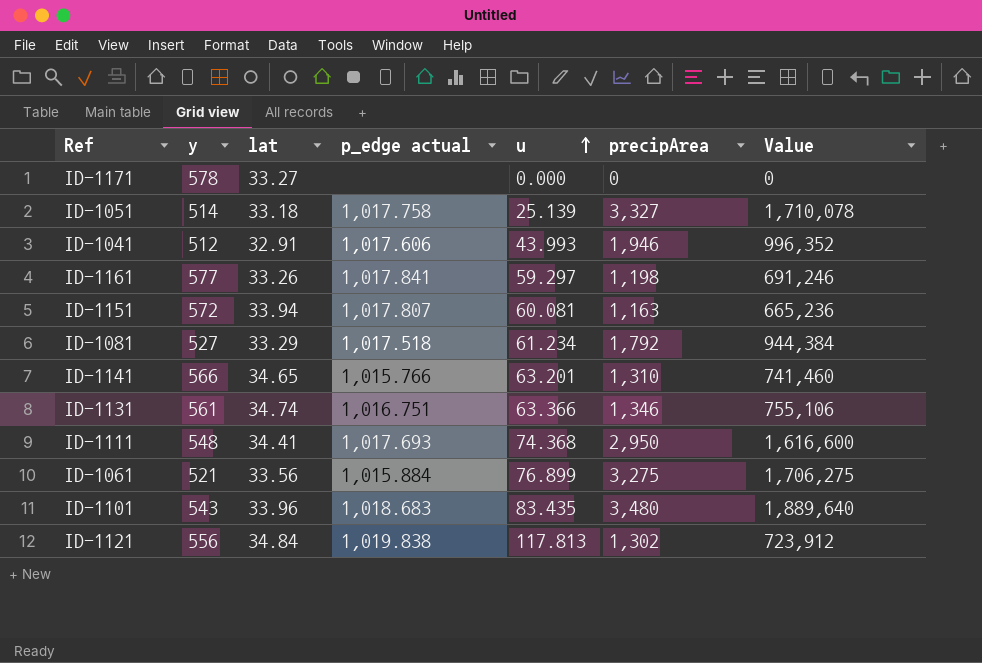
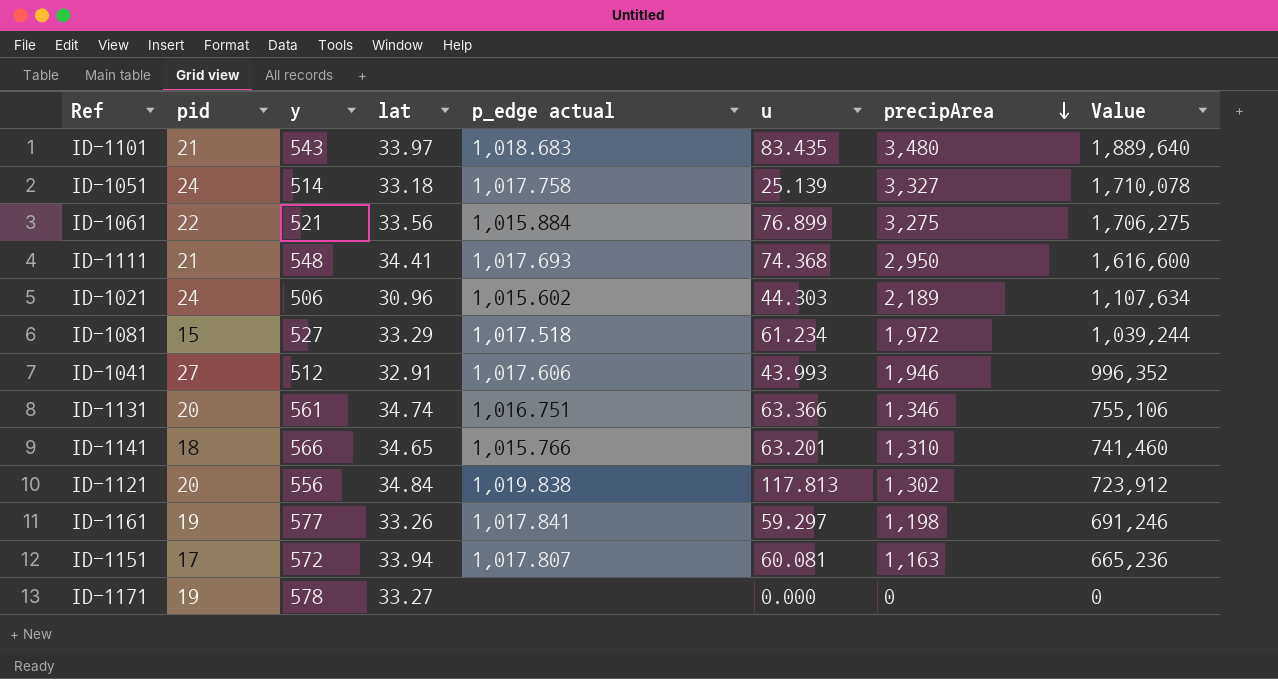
row order: u ascending -> precipArea descending
column pid | position: none -> 2
ID-1101 | lat: 33.96 -> 33.97
row ID-1021: none -> 24 | 506 | 30.96 | 1,015.602 | 44.303 | 2,189 | 1,107,634
ID-1081 | precipArea: 1,792 -> 1,972
ID-1081 | Value: 944,384 -> 1,039,244

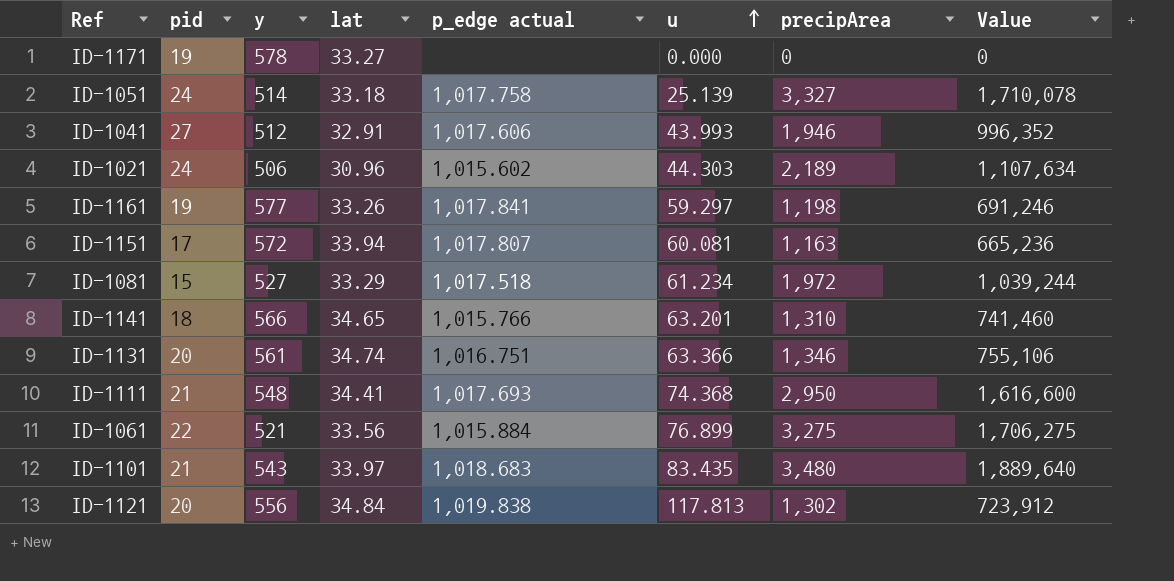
row order: precipArea descending -> u ascending

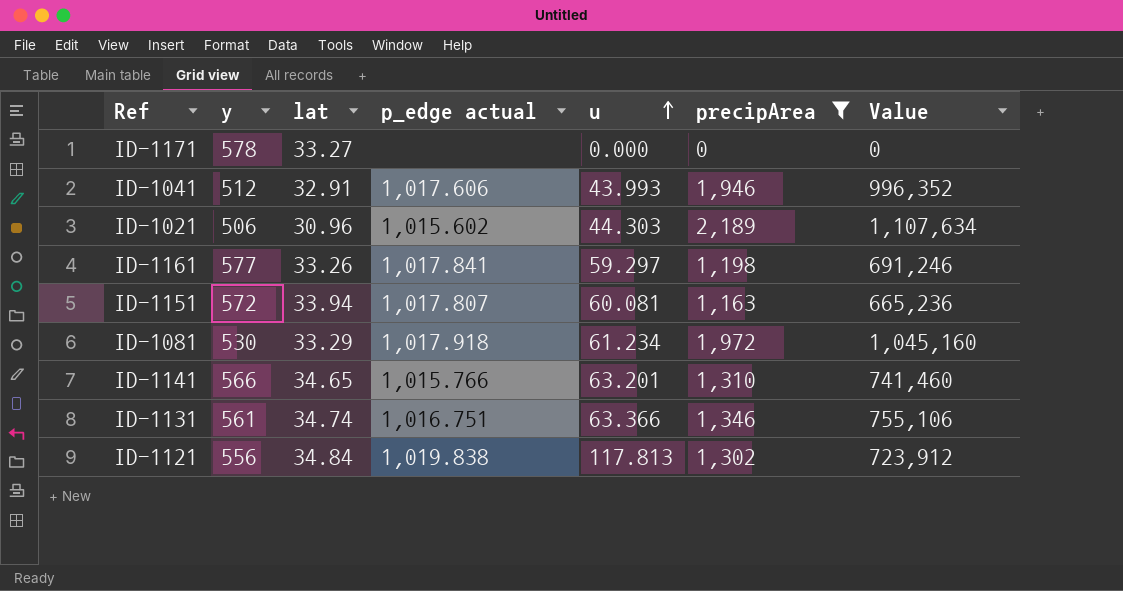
filter: none -> precipArea <= 2,189
column pid | position: 2 -> none
ID-1081 | y: 527 -> 530
ID-1081 | p_edge actual: 1,017.518 -> 1,017.918
ID-1081 | Value: 1,039,244 -> 1,045,160

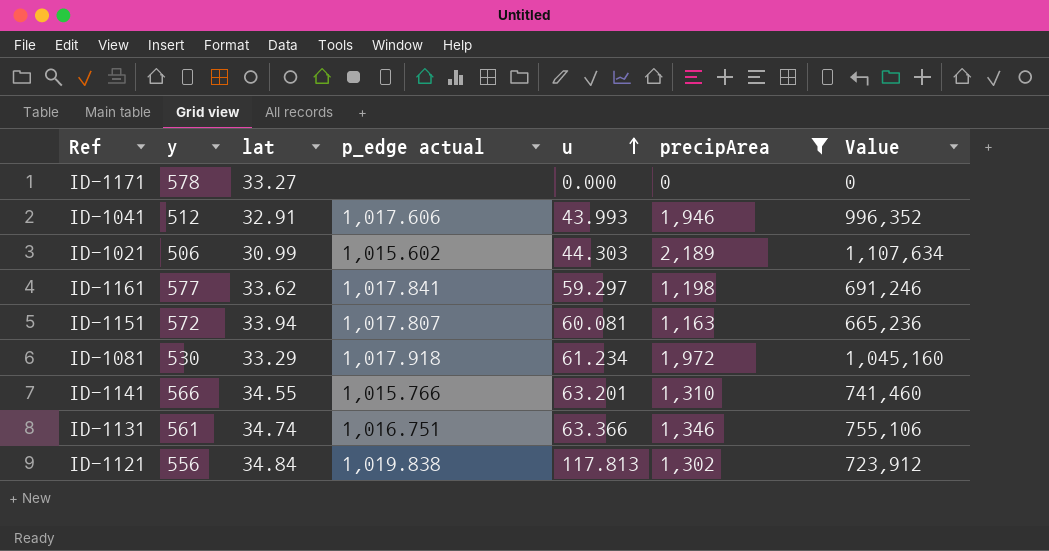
ID-1021 | lat: 30.96 -> 30.99
ID-1161 | lat: 33.26 -> 33.62
ID-1141 | lat: 34.65 -> 34.55

